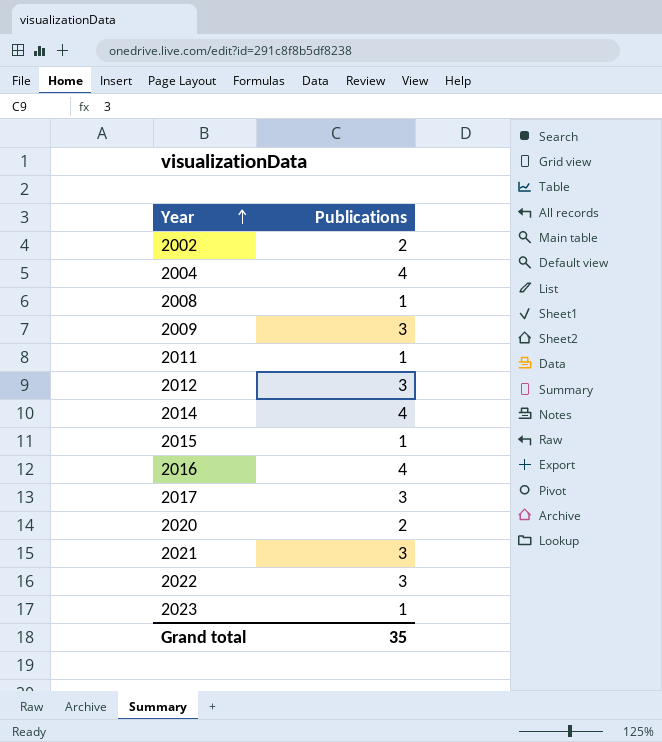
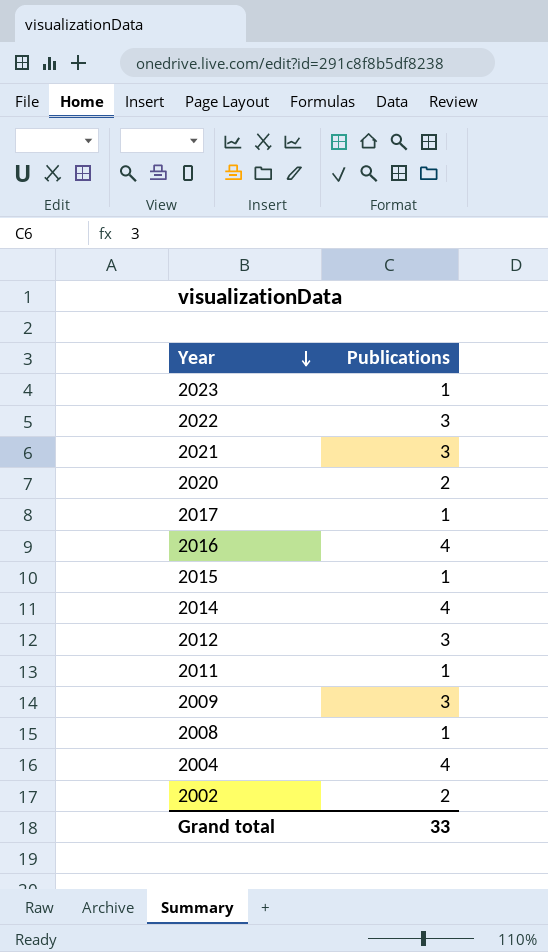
row order: Year ascending -> Year descending
2017 | Publications: 3 -> 1
Grand total | Publications: 35 -> 33

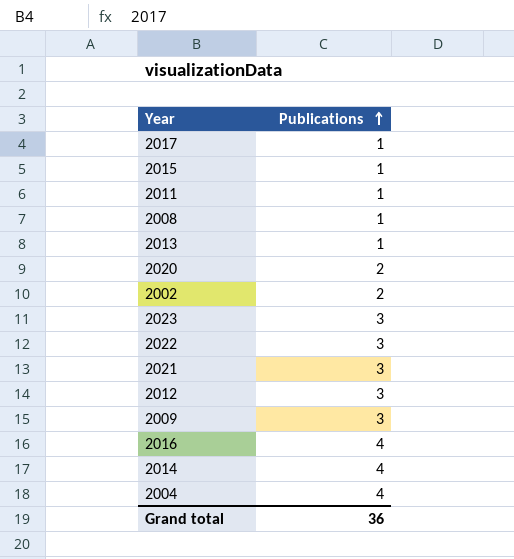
row order: Year descending -> Publications ascending
row 2013: none -> 1
2023 | Publications: 1 -> 3
Grand total | Publications: 33 -> 36

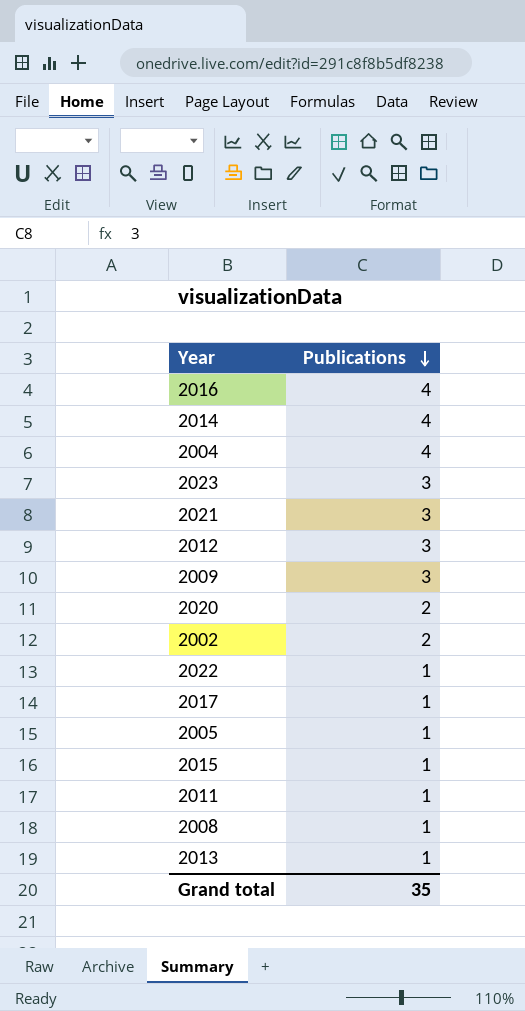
row order: Publications ascending -> Publications descending
2022 | Publications: 3 -> 1
row 2005: none -> 1
Grand total | Publications: 36 -> 35

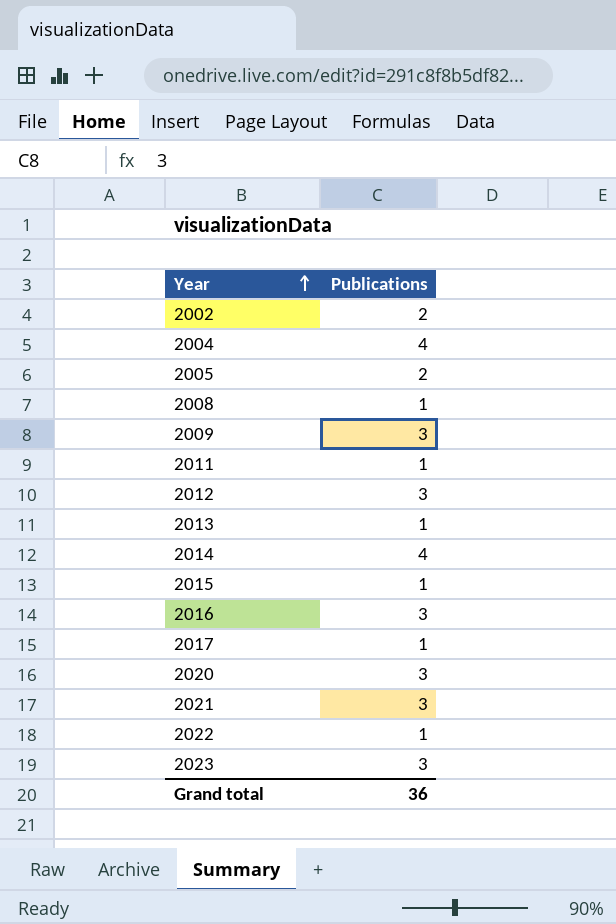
row order: Publications descending -> Year ascending
2005 | Publications: 1 -> 2
2016 | Publications: 4 -> 3
2020 | Publications: 2 -> 3
Grand total | Publications: 35 -> 36

